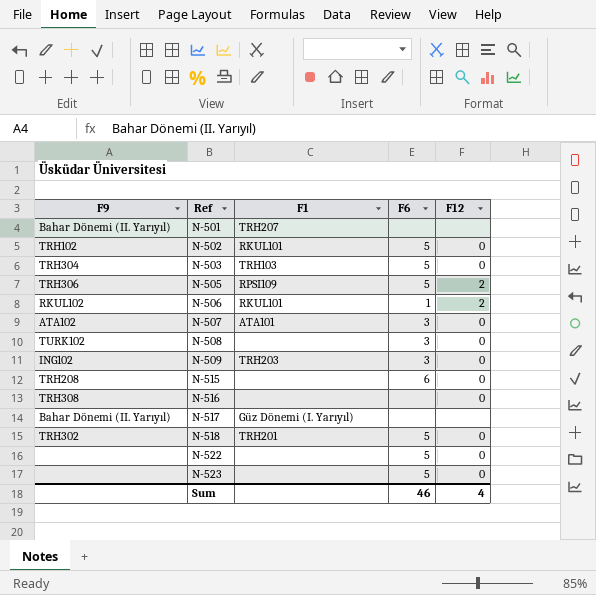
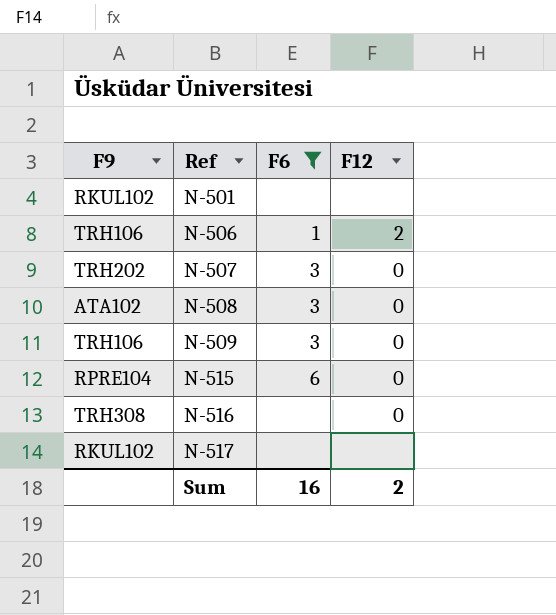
filter: none -> F6 != 5
column F1 | position: 3 -> none
N-501 | F9: Bahar Dönemi (II. Yarıyıl) -> RKUL102
N-506 | F9: RKUL102 -> TRH106
N-507 | F9: ATA102 -> TRH202
N-508 | F9: TURK102 -> ATA102
N-509 | F9: ING102 -> TRH106
N-515 | F9: TRH208 -> RPRE104
N-517 | F9: Bahar Dönemi (II. Yarıyıl) -> RKUL102
Sum | F6: 46 -> 16
Sum | F12: 4 -> 2

